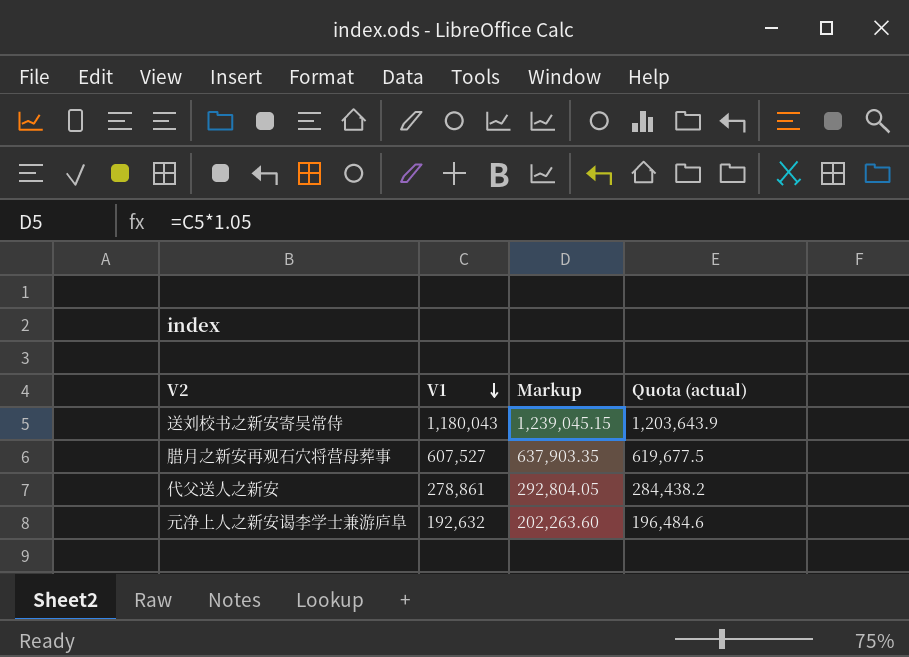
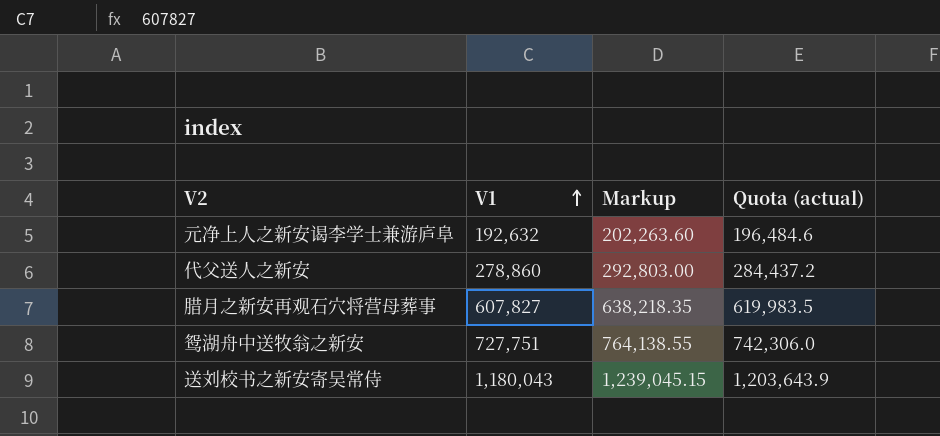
row order: V1 descending -> V1 ascending
代父送人之新安 | V1: 278,861 -> 278,860
代父送人之新安 | Markup: 292,804.05 -> 292,803.00
代父送人之新安 | Quota (actual): 284,438.2 -> 284,437.2
腊月之新安再观石穴将营母葬事 | V1: 607,527 -> 607,827
腊月之新安再观石穴将营母葬事 | Markup: 637,903.35 -> 638,218.35
腊月之新安再观石穴将营母葬事 | Quota (actual): 619,677.5 -> 619,983.5
row 鸳湖舟中送牧翁之新安: none -> 727,751 | 764,138.55 | 742,306.0

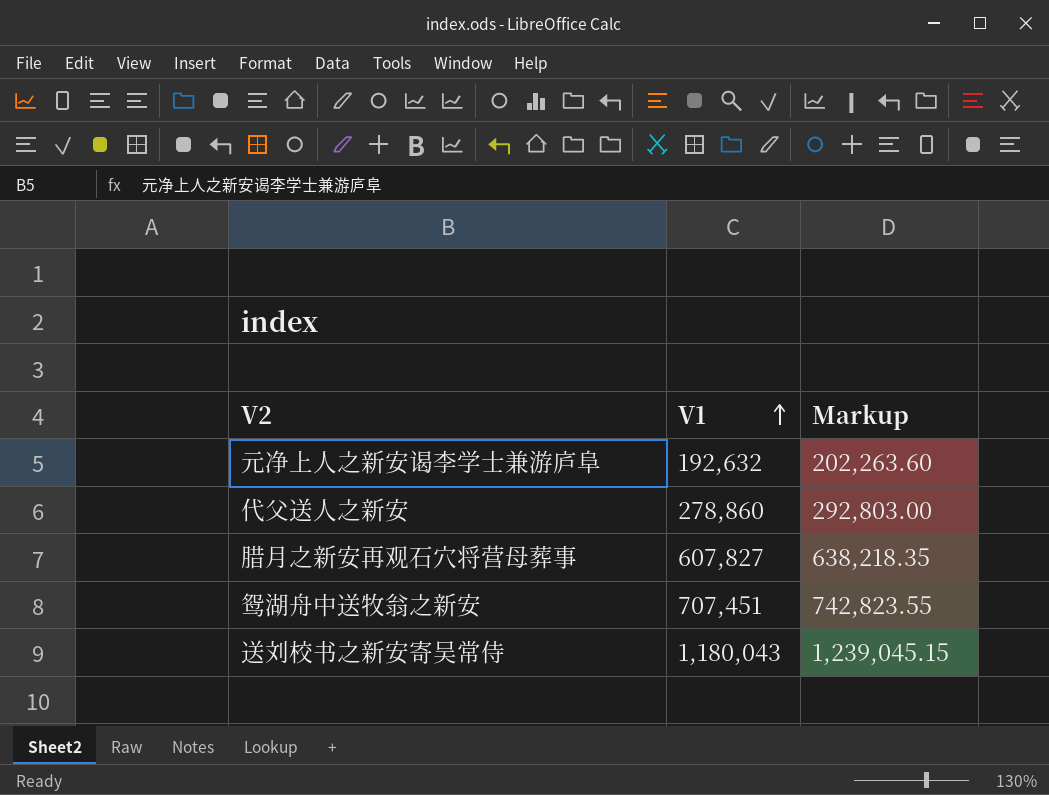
column Quota (actual) | formula: [V1] * 1.02 -> none
鸳湖舟中送牧翁之新安 | V1: 727,751 -> 707,451
鸳湖舟中送牧翁之新安 | Markup: 764,138.55 -> 742,823.55

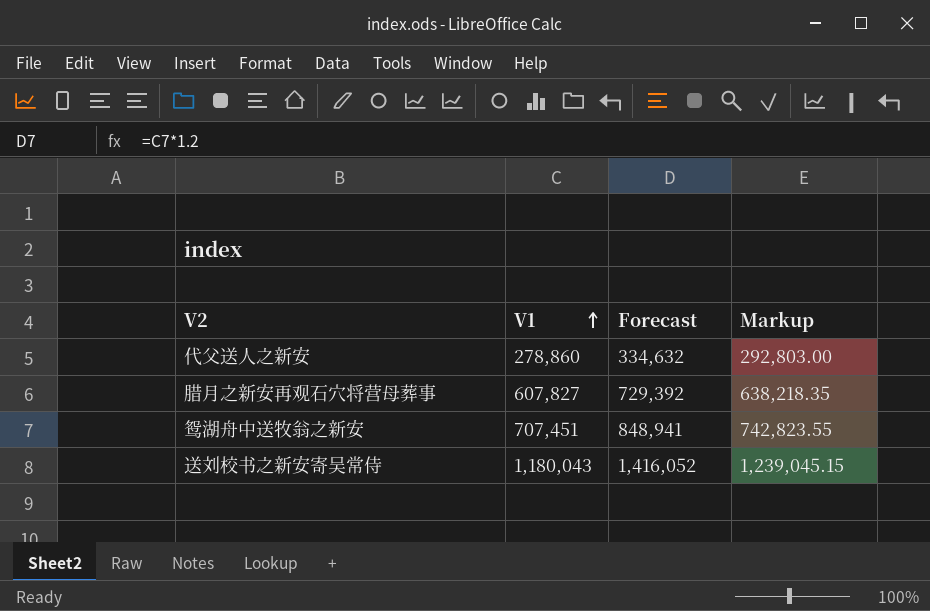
column Forecast | formula: none -> [V1] * 1.2
row 元净上人之新安谒李学士兼游庐阜: 192,632 | 202,263.60 -> none

